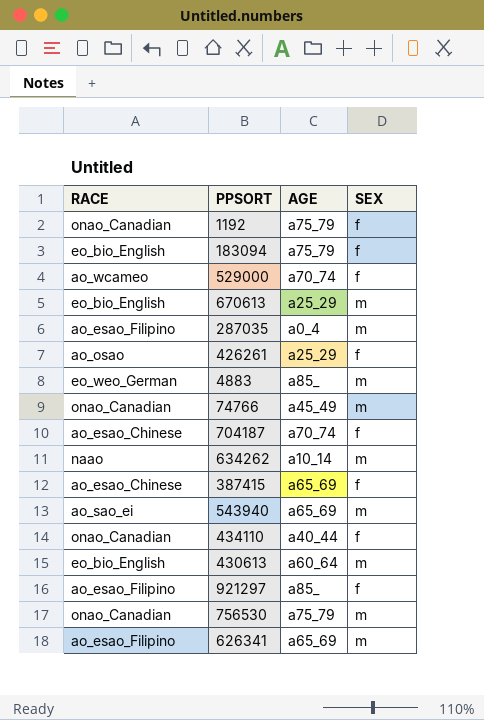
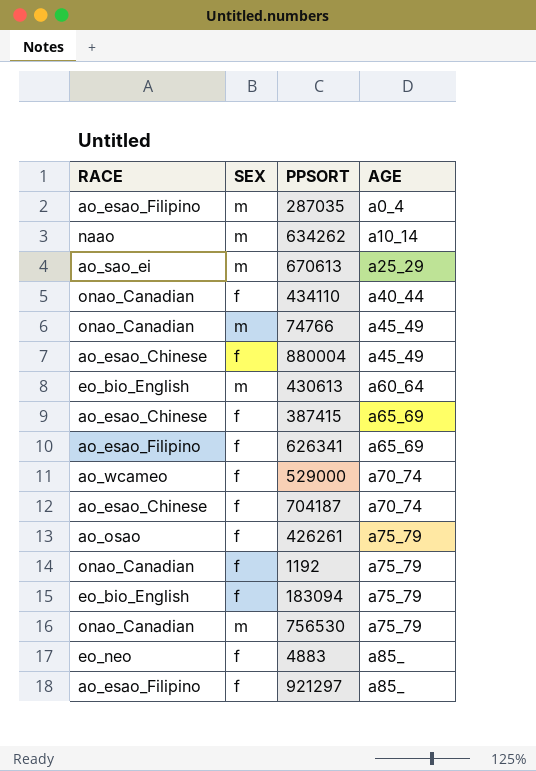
row order: none -> AGE ascending
column SEX | position: 4 -> 2
row 543940: ao_sao_ei | a65_69 | m -> none
670613 | RACE: eo_bio_English -> ao_sao_ei
row 880004: none -> ao_esao_Chinese | f | a45_49
626341 | SEX: m -> f
426261 | AGE: a25_29 -> a75_79
4883 | RACE: eo_weo_German -> eo_neo
4883 | SEX: m -> f

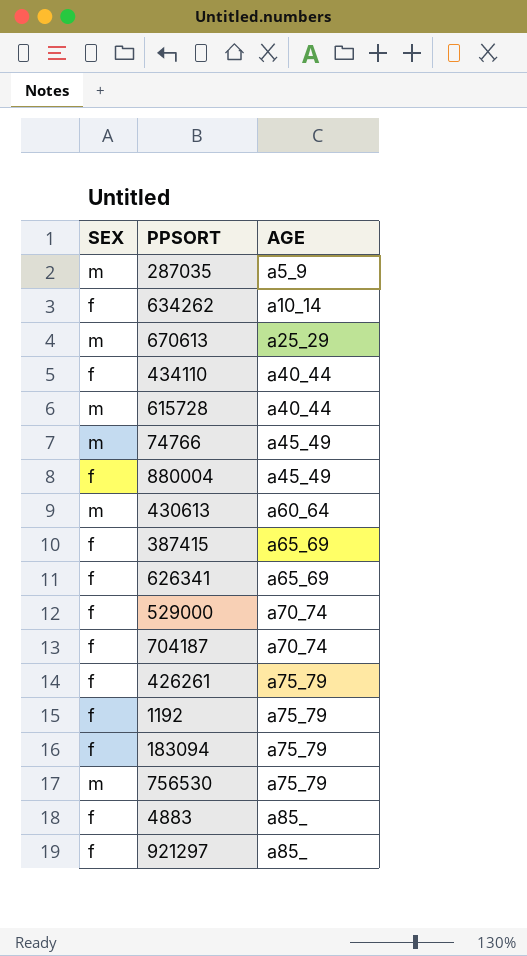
column RACE | position: 1 -> none
287035 | AGE: a0_4 -> a5_9
634262 | SEX: m -> f
row 615728: none -> m | a40_44

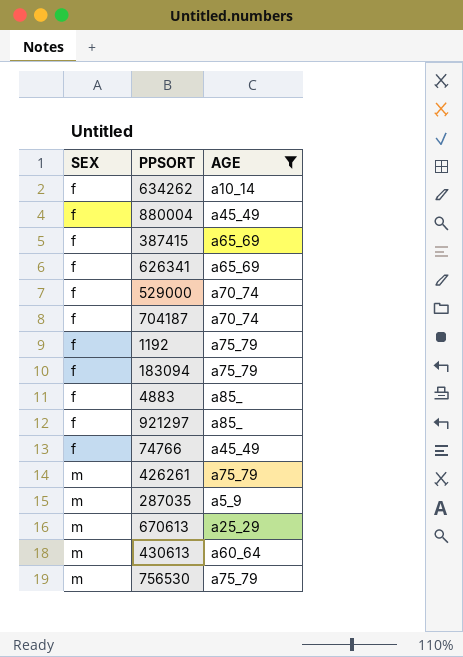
filter: none -> AGE != a40_44
row order: AGE ascending -> SEX ascending
74766 | SEX: m -> f
426261 | SEX: f -> m

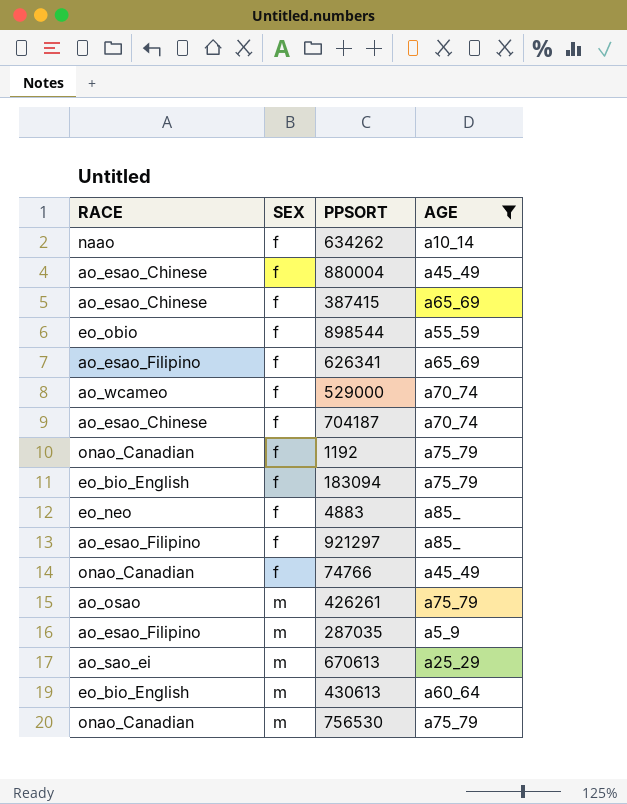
column RACE | position: none -> 1
row 898544: none -> eo_obio | f | a55_59

